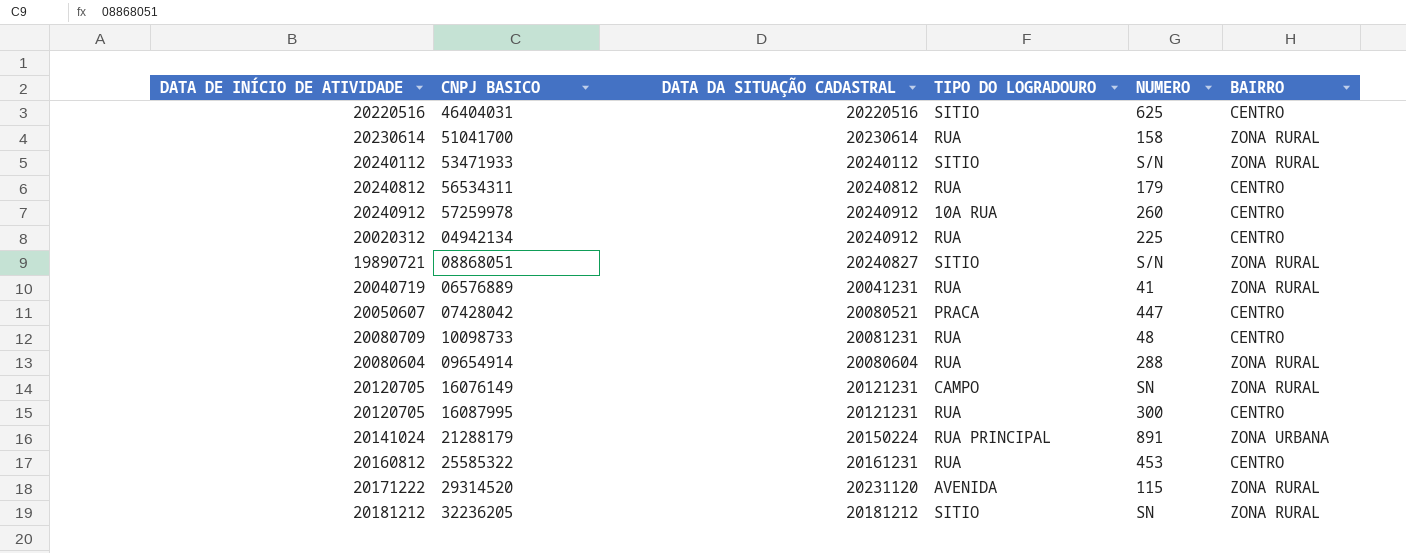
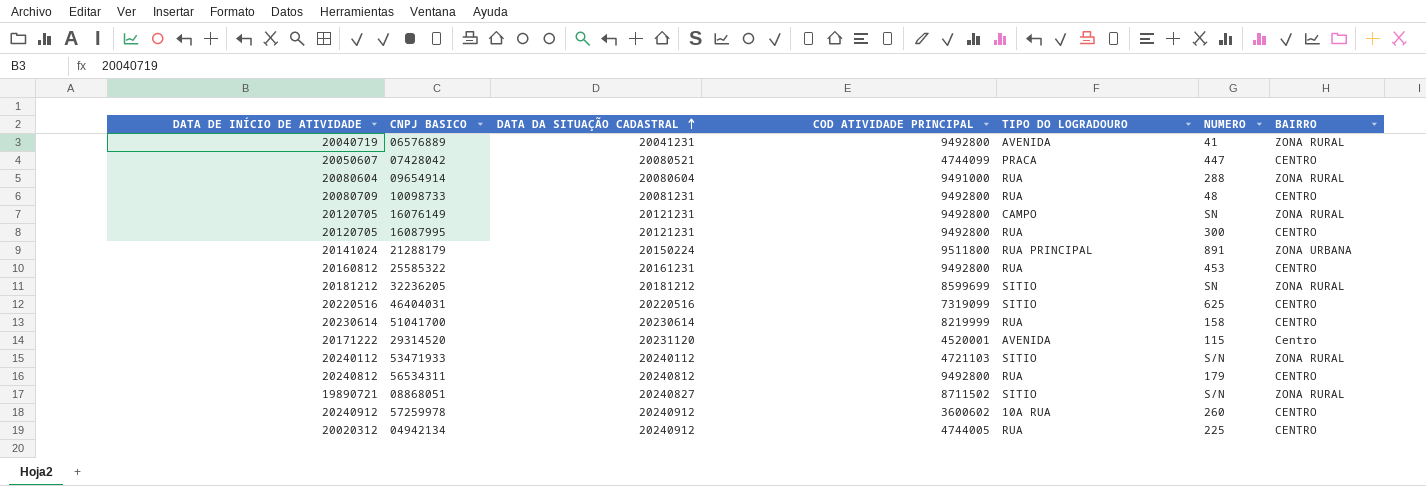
row order: none -> DATA DA SITUAÇÃO CADASTRAL ascending
column COD ATIVIDADE PRINCIPAL | position: none -> 4
06576889 | TIPO DO LOGRADOURO: RUA -> AVENIDA
51041700 | BAIRRO: ZONA RURAL -> CENTRO
29314520 | BAIRRO: ZONA RURAL -> Centro

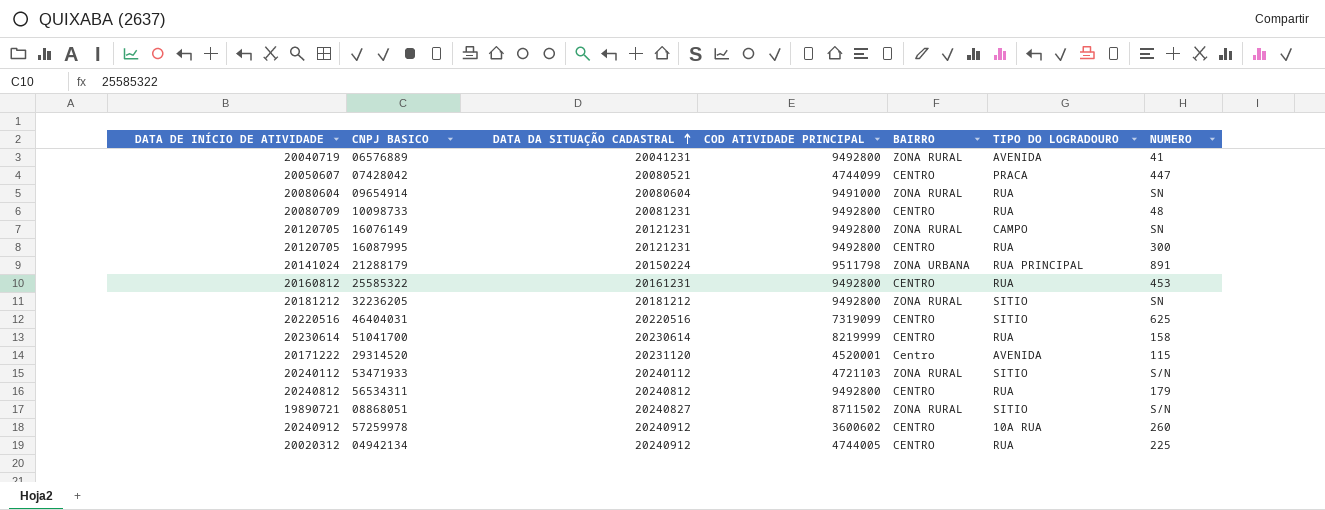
column BAIRRO | position: 7 -> 5
09654914 | NUMERO: 288 -> SN
21288179 | COD ATIVIDADE PRINCIPAL: 9511800 -> 9511798
32236205 | COD ATIVIDADE PRINCIPAL: 8599699 -> 9492800

